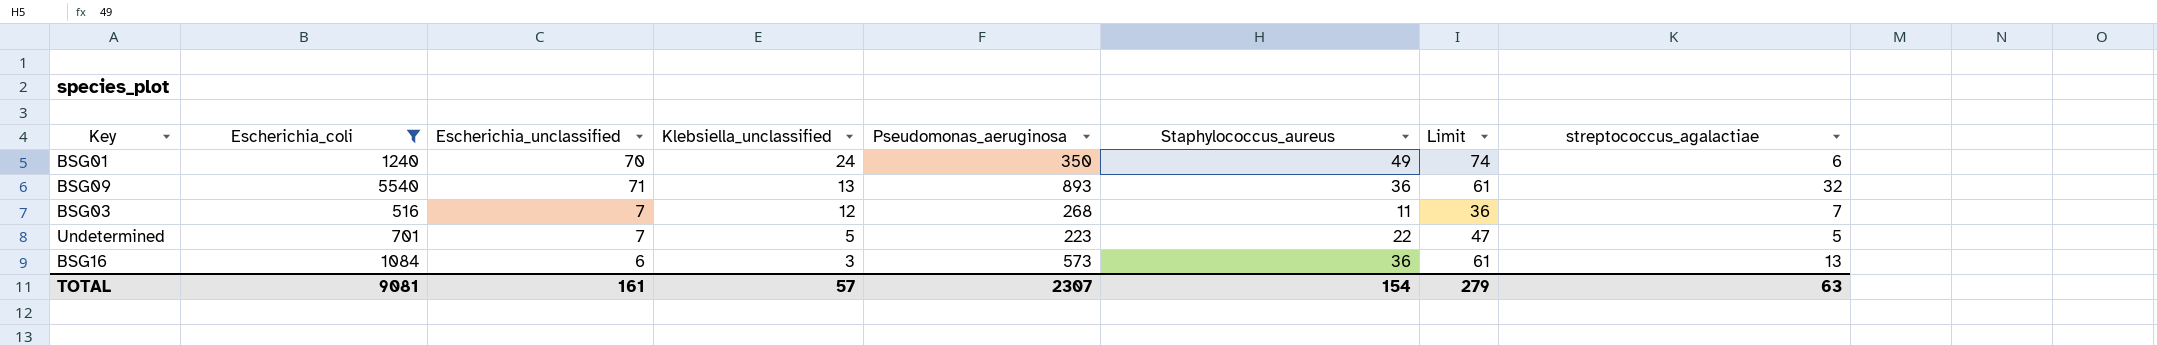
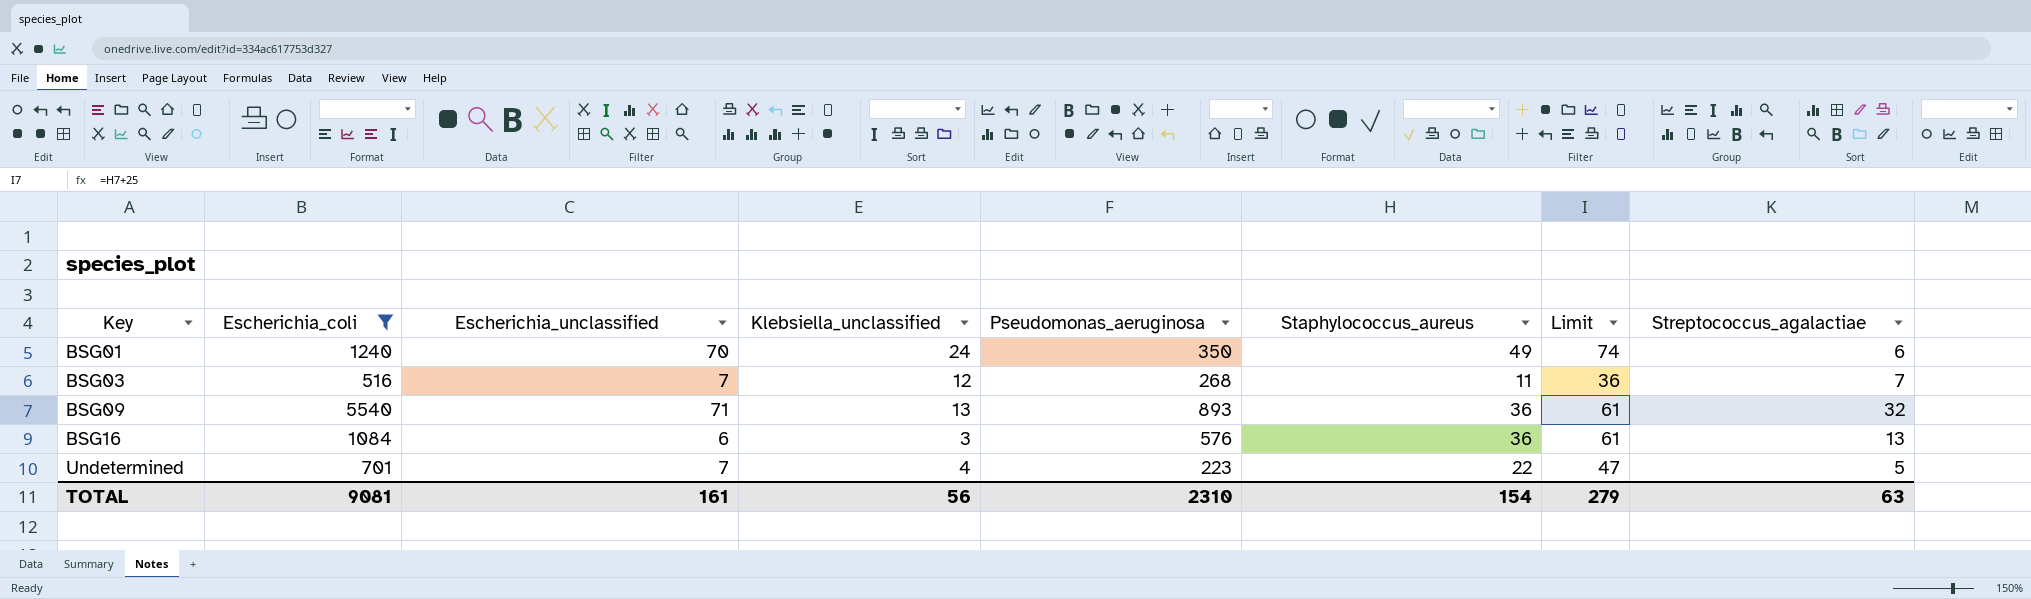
row order: Klebsiella_unclassified descending -> Key ascending
column name: streptococcus_agalactiae -> Streptococcus_agalactiae
BSG16 | Pseudomonas_aeruginosa: 573 -> 576
Undetermined | Klebsiella_unclassified: 5 -> 4
TOTAL | Klebsiella_unclassified: 57 -> 56
TOTAL | Pseudomonas_aeruginosa: 2307 -> 2310

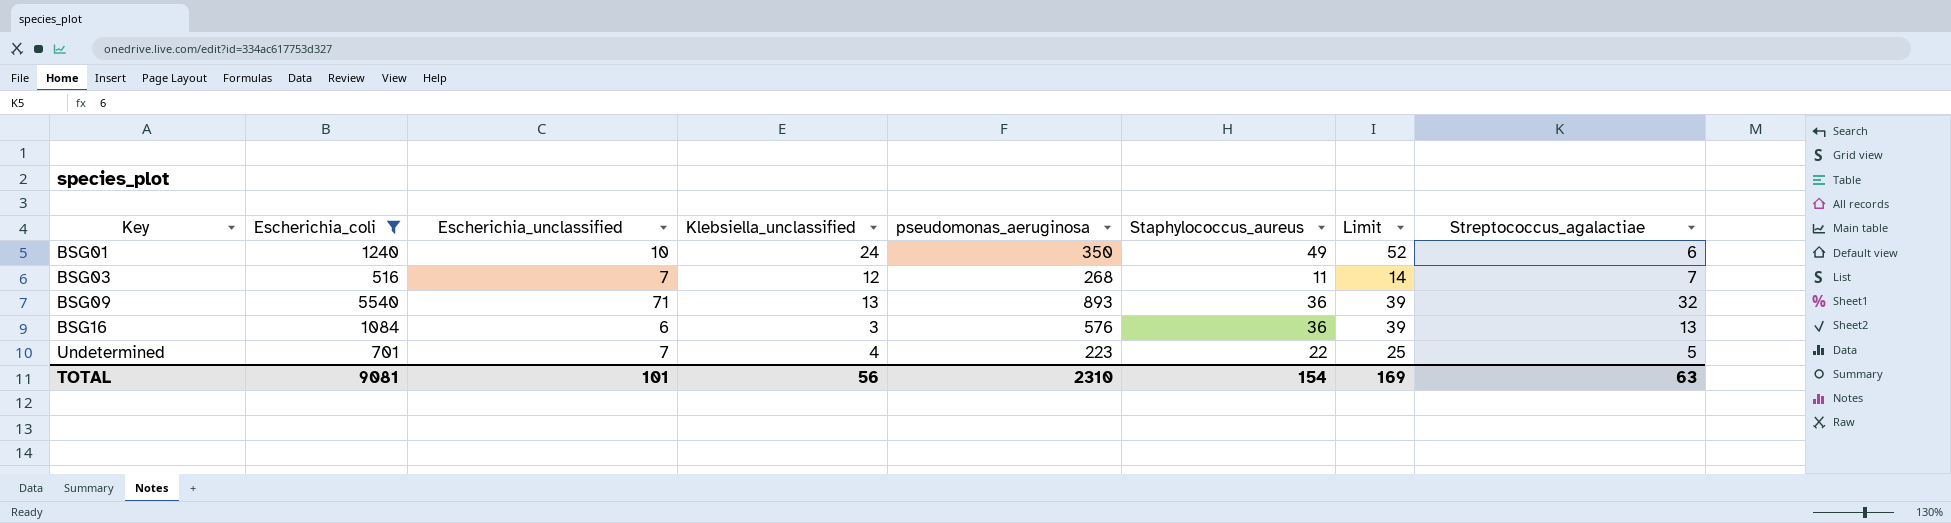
column name: Pseudomonas_aeruginosa -> pseudomonas_aeruginosa
column Limit | formula: [Staphylococcus_aureus] + 25 -> [Staphylococcus_aureus] + 3
BSG01 | Escherichia_unclassified: 70 -> 10
TOTAL | Escherichia_unclassified: 161 -> 101
TOTAL | Limit: 279 -> 169

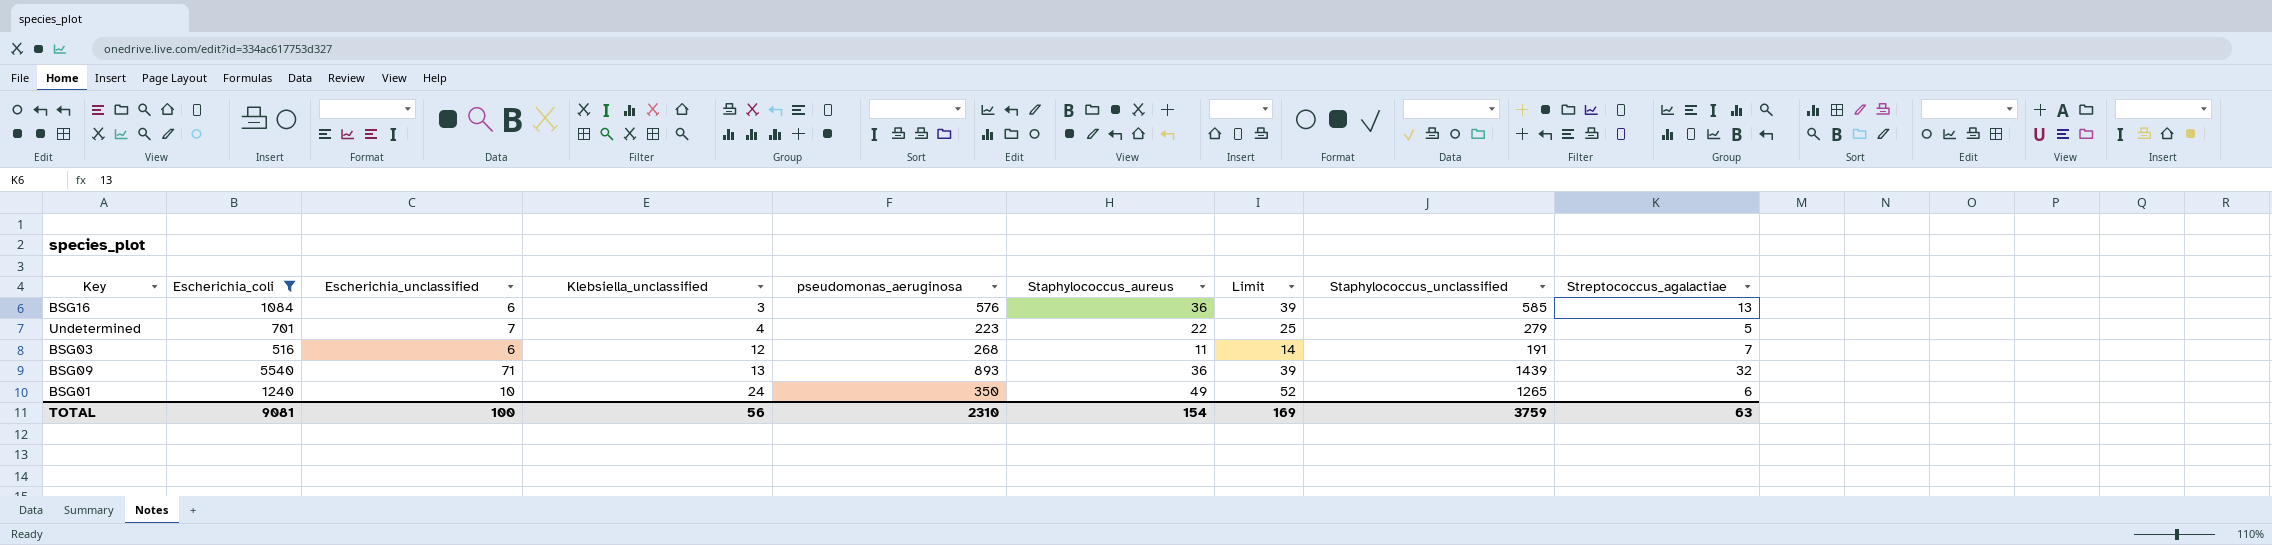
row order: Key ascending -> Klebsiella_unclassified ascending
column Staphylococcus_unclassified | position: none -> 8
BSG03 | Escherichia_unclassified: 7 -> 6
TOTAL | Escherichia_unclassified: 101 -> 100

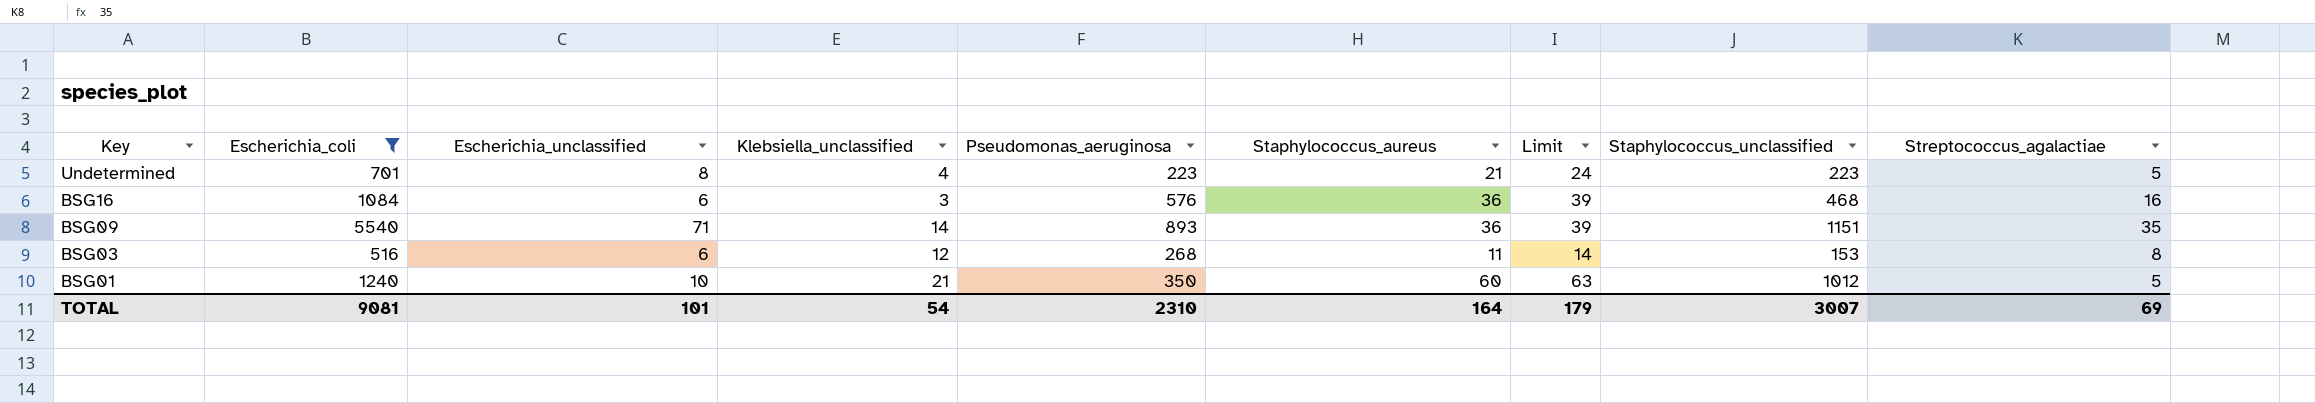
row order: Klebsiella_unclassified ascending -> Key descending
column name: pseudomonas_aeruginosa -> Pseudomonas_aeruginosa
Undetermined | Escherichia_unclassified: 7 -> 8
Undetermined | Staphylococcus_aureus: 22 -> 21
Undetermined | Limit: 25 -> 24
Undetermined | Staphylococcus_unclassified: 279 -> 223
BSG16 | Staphylococcus_unclassified: 585 -> 468
BSG16 | Streptococcus_agalactiae: 13 -> 16
BSG09 | Klebsiella_unclassified: 13 -> 14
BSG09 | Staphylococcus_unclassified: 1439 -> 1151
BSG09 | Streptococcus_agalactiae: 32 -> 35
BSG03 | Staphylococcus_unclassified: 191 -> 153
BSG03 | Streptococcus_agalactiae: 7 -> 8
BSG01 | Klebsiella_unclassified: 24 -> 21
BSG01 | Staphylococcus_aureus: 49 -> 60
BSG01 | Limit: 52 -> 63
BSG01 | Staphylococcus_unclassified: 1265 -> 1012
BSG01 | Streptococcus_agalactiae: 6 -> 5
TOTAL | Escherichia_unclassified: 100 -> 101
TOTAL | Klebsiella_unclassified: 56 -> 54
TOTAL | Staphylococcus_aureus: 154 -> 164
TOTAL | Limit: 169 -> 179
TOTAL | Staphylococcus_unclassified: 3759 -> 3007
TOTAL | Streptococcus_agalactiae: 63 -> 69

